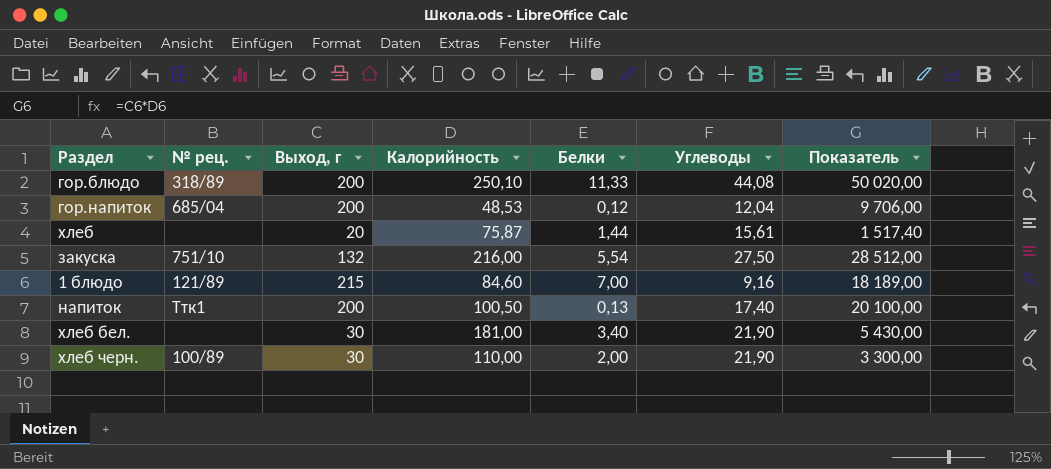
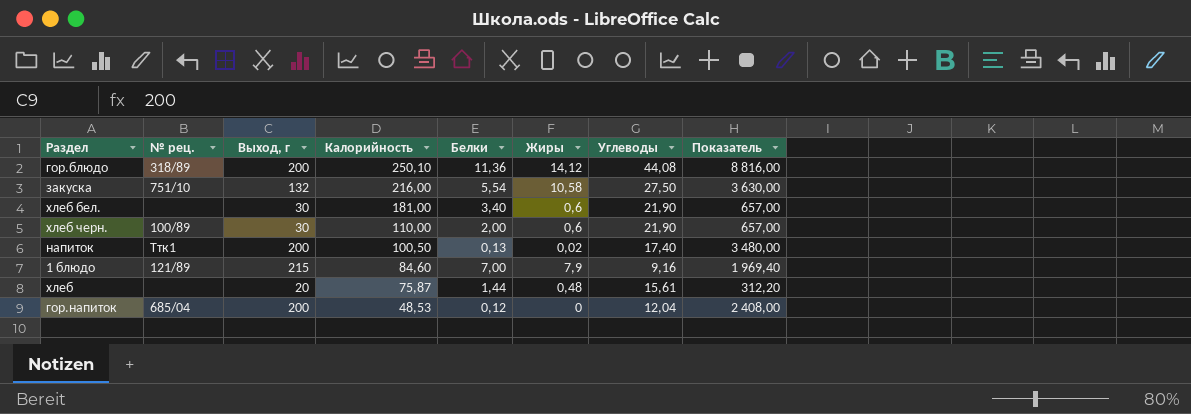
row order: none -> Калорийность descending
column Жиры | position: none -> 6
column Показатель | formula: [Выход, г] * [Калорийность] -> [Выход, г] * [Углеводы]
гор.блюдо | Белки: 11,33 -> 11,36

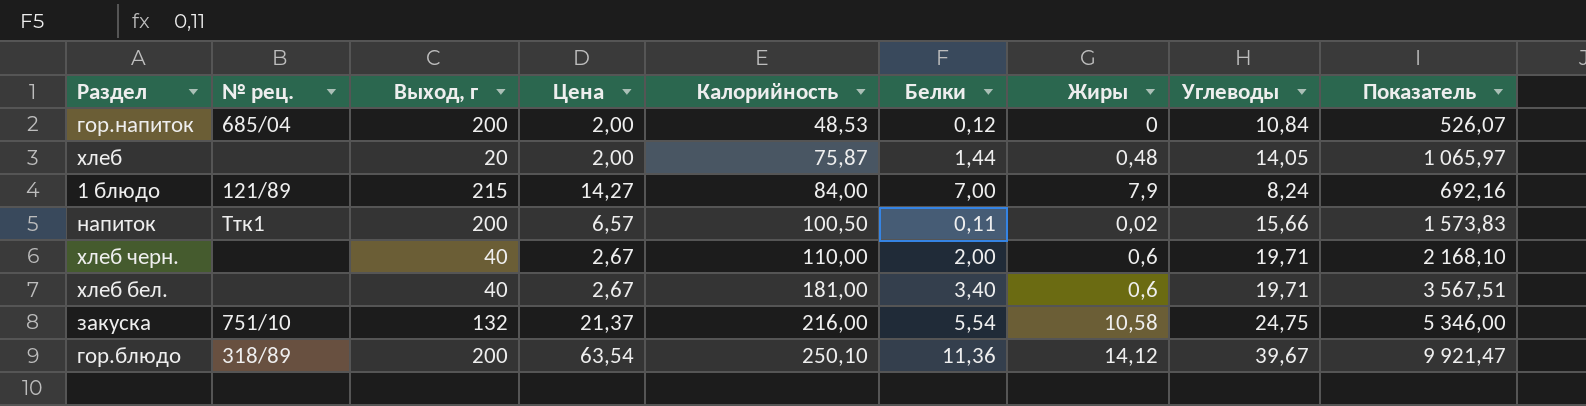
row order: Калорийность descending -> Калорийность ascending
column Цена | position: none -> 4
column Показатель | formula: [Выход, г] * [Углеводы] -> [Калорийность] * [Углеводы]
гор.напиток | Углеводы: 12,04 -> 10,84
хлеб | Углеводы: 15,61 -> 14,05
1 блюдо | Калорийность: 84,60 -> 84,00
1 блюдо | Углеводы: 9,16 -> 8,24
напиток | Белки: 0,13 -> 0,11
напиток | Углеводы: 17,40 -> 15,66
хлеб черн. | № рец.: 100/89 -> none
хлеб черн. | Выход, г: 30 -> 40
хлеб черн. | Углеводы: 21,90 -> 19,71
хлеб бел. | Выход, г: 30 -> 40
хлеб бел. | Углеводы: 21,90 -> 19,71
закуска | Углеводы: 27,50 -> 24,75
гор.блюдо | Углеводы: 44,08 -> 39,67

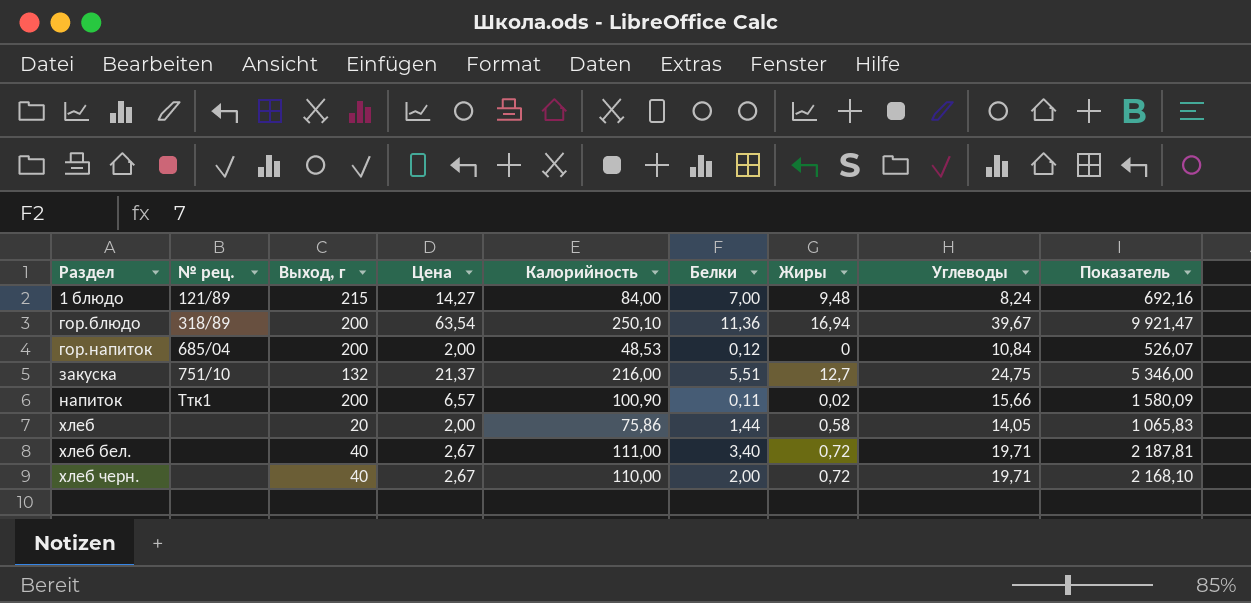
row order: Калорийность ascending -> Раздел ascending
1 блюдо | Жиры: 7,9 -> 9,48
гор.блюдо | Жиры: 14,12 -> 16,94
закуска | Белки: 5,54 -> 5,51
закуска | Жиры: 10,58 -> 12,7
напиток | Калорийность: 100,50 -> 100,90
напиток | Показатель: 1 573,83 -> 1 580,09
хлеб | Калорийность: 75,87 -> 75,86
хлеб | Жиры: 0,48 -> 0,58
хлеб | Показатель: 1 065,97 -> 1 065,83
хлеб бел. | Калорийность: 181,00 -> 111,00
хлеб бел. | Жиры: 0,6 -> 0,72
хлеб бел. | Показатель: 3 567,51 -> 2 187,81
хлеб черн. | Жиры: 0,6 -> 0,72

